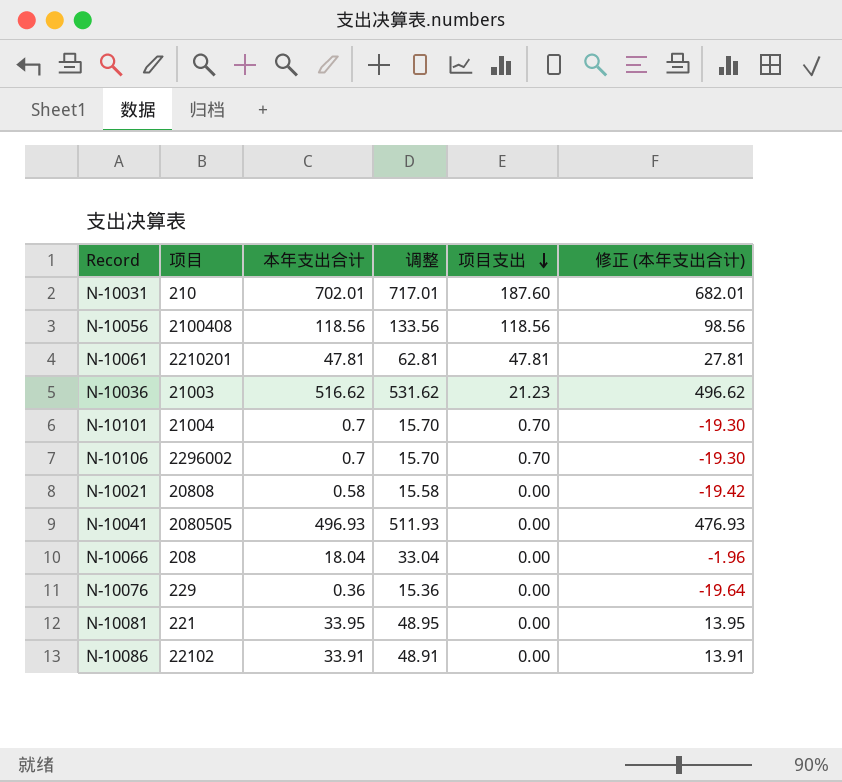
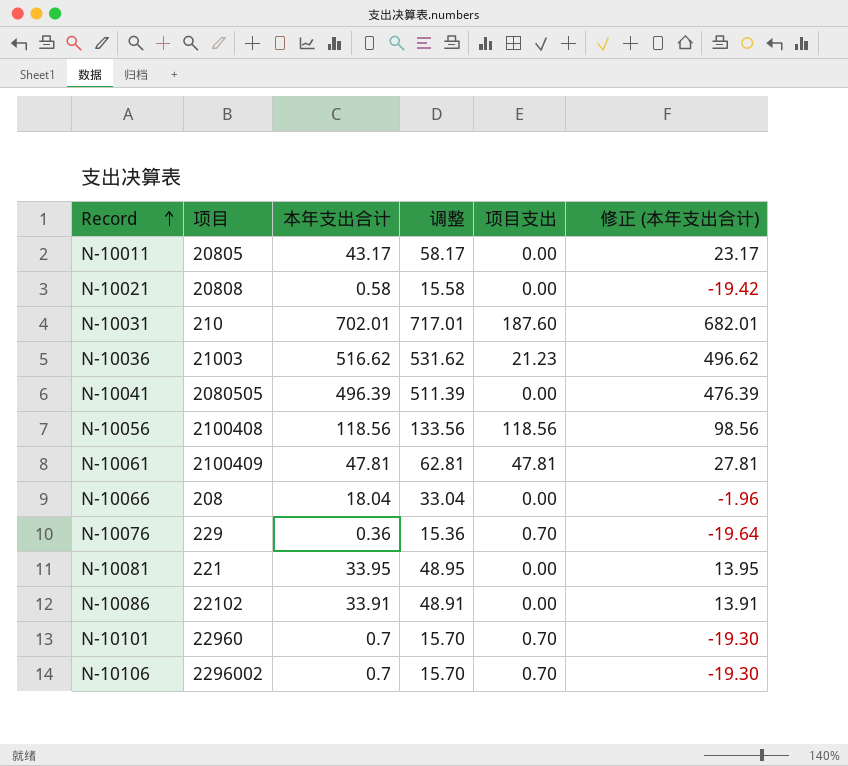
row order: 项目支出 descending -> Record ascending
row N-10011: none -> 20805 | 43.17 | 58.17 | 0.00 | 23.17
N-10041 | 本年支出合计: 496.93 -> 496.39
N-10041 | 调整: 511.93 -> 511.39
N-10041 | 修正 (本年支出合计): 476.93 -> 476.39
N-10061 | 项目: 2210201 -> 2100409
N-10076 | 项目支出: 0.00 -> 0.70
N-10101 | 项目: 21004 -> 22960

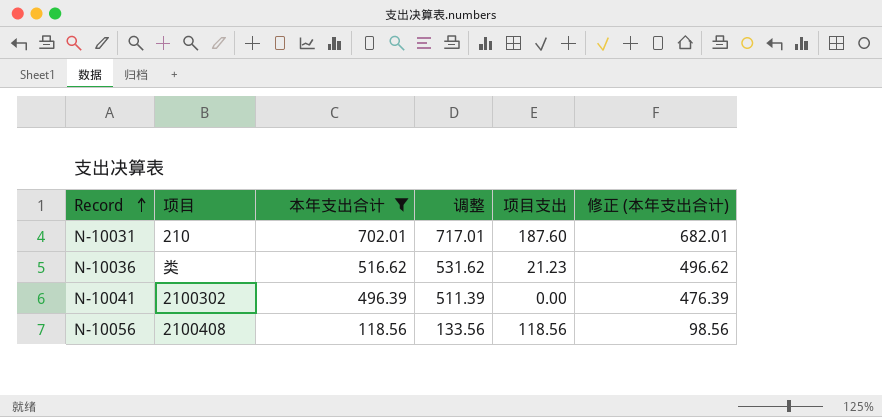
filter: none -> 本年支出合计 >= 118.56
N-10036 | 项目: 21003 -> 类
N-10041 | 项目: 2080505 -> 2100302

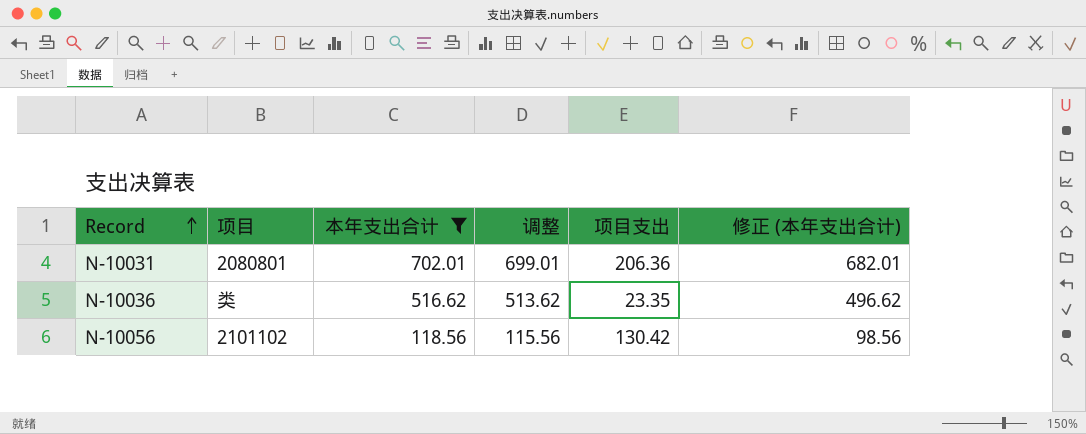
column 调整 | formula: [本年支出合计] + 15 -> [本年支出合计] - 3
row N-10041: 2100302 | 496.39 | 511.39 | 0.00 | 476.39 -> none
N-10031 | 项目: 210 -> 2080801
N-10031 | 项目支出: 187.60 -> 206.36
N-10036 | 项目支出: 21.23 -> 23.35
N-10056 | 项目: 2100408 -> 2101102
N-10056 | 项目支出: 118.56 -> 130.42

